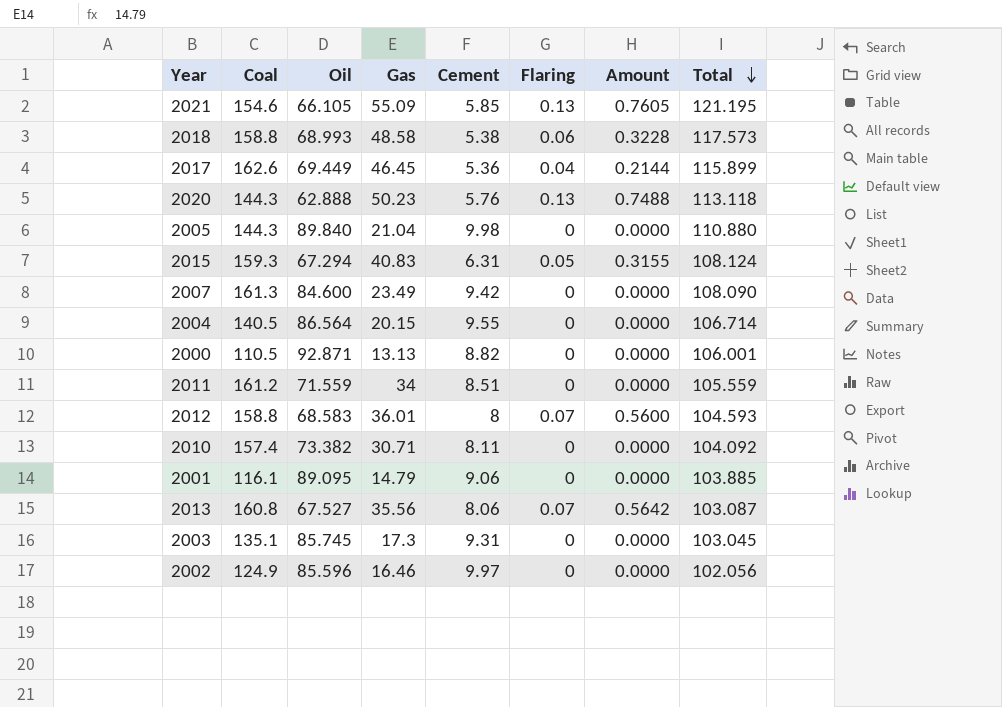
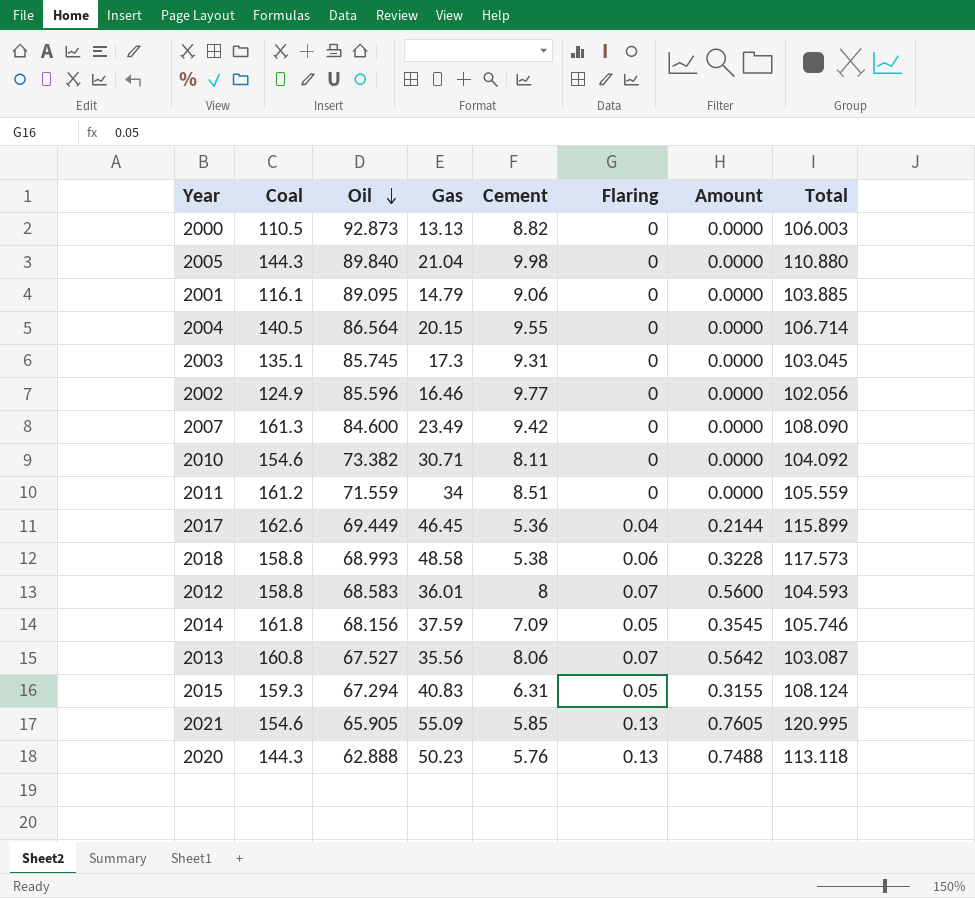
row order: Total descending -> Oil descending
2000 | Oil: 92.871 -> 92.873
2000 | Total: 106.001 -> 106.003
2002 | Cement: 9.97 -> 9.77
2010 | Coal: 157.4 -> 154.6
row 2014: none -> 161.8 | 68.156 | 37.59 | 7.09 | 0.05 | 0.3545 | 105.746
2021 | Oil: 66.105 -> 65.905
2021 | Total: 121.195 -> 120.995

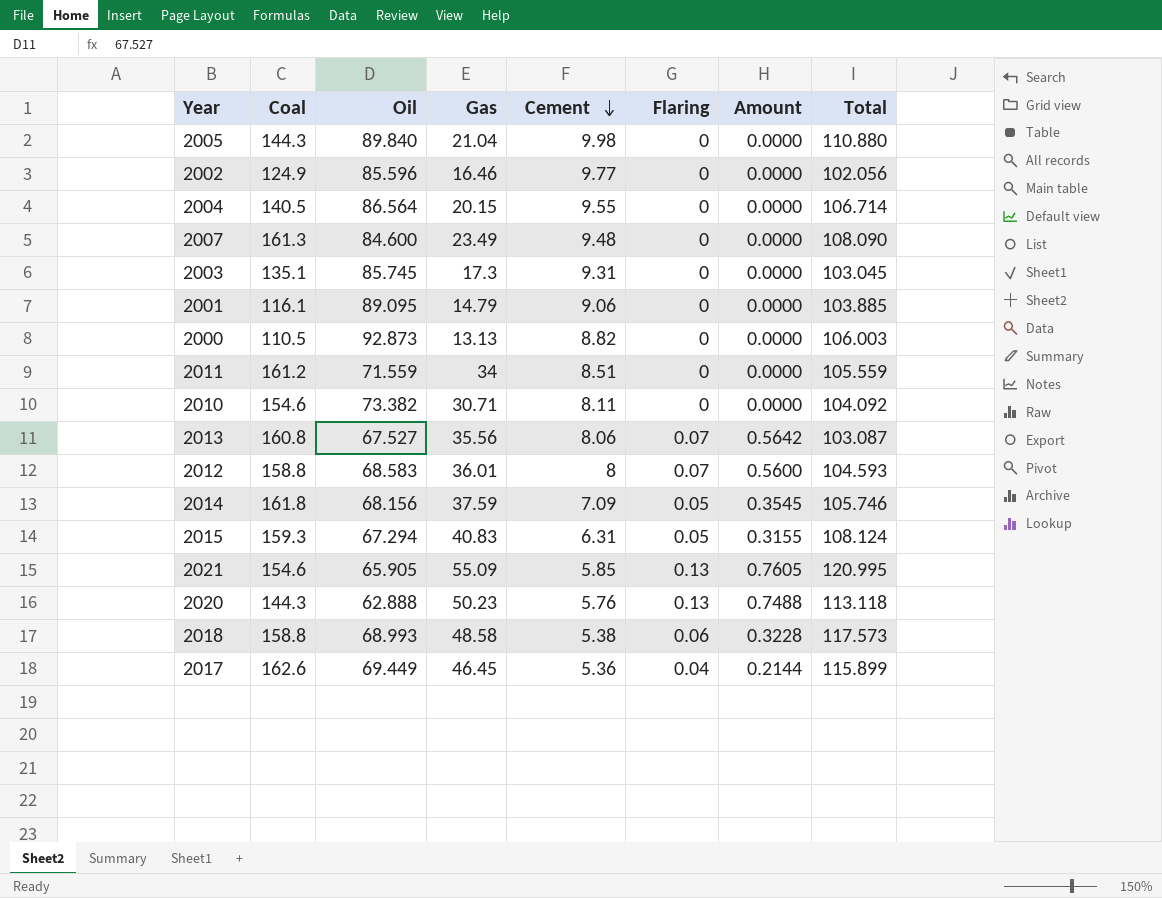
row order: Oil descending -> Cement descending
2007 | Cement: 9.42 -> 9.48

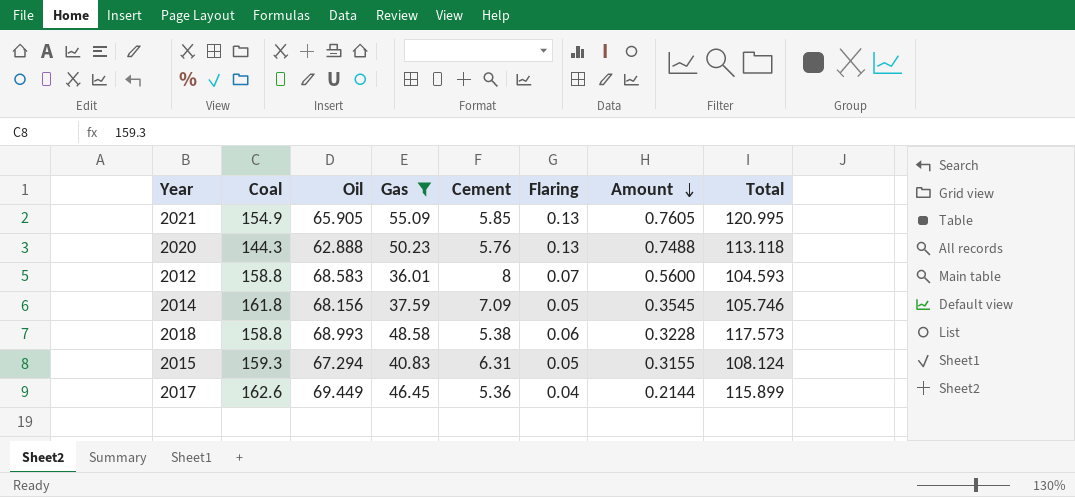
filter: none -> Gas >= 36.01
row order: Cement descending -> Amount descending
2021 | Coal: 154.6 -> 154.9

